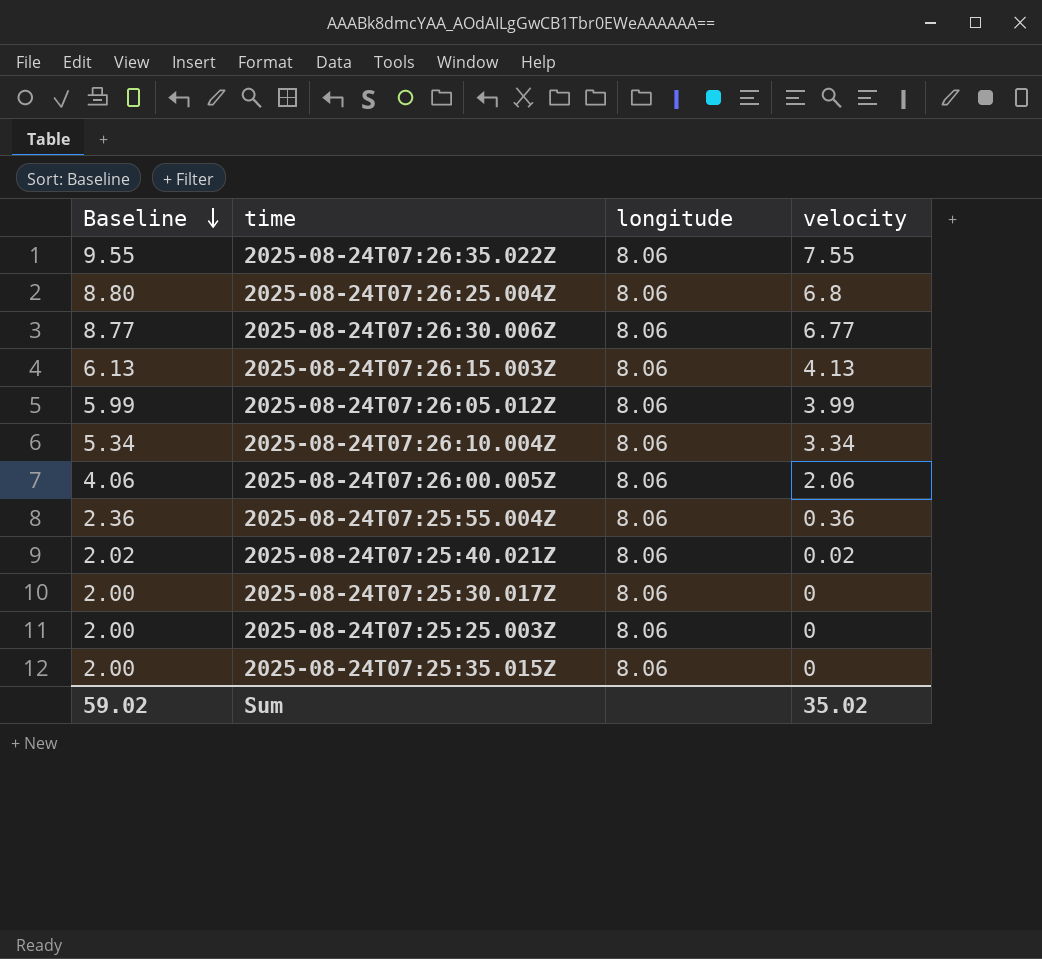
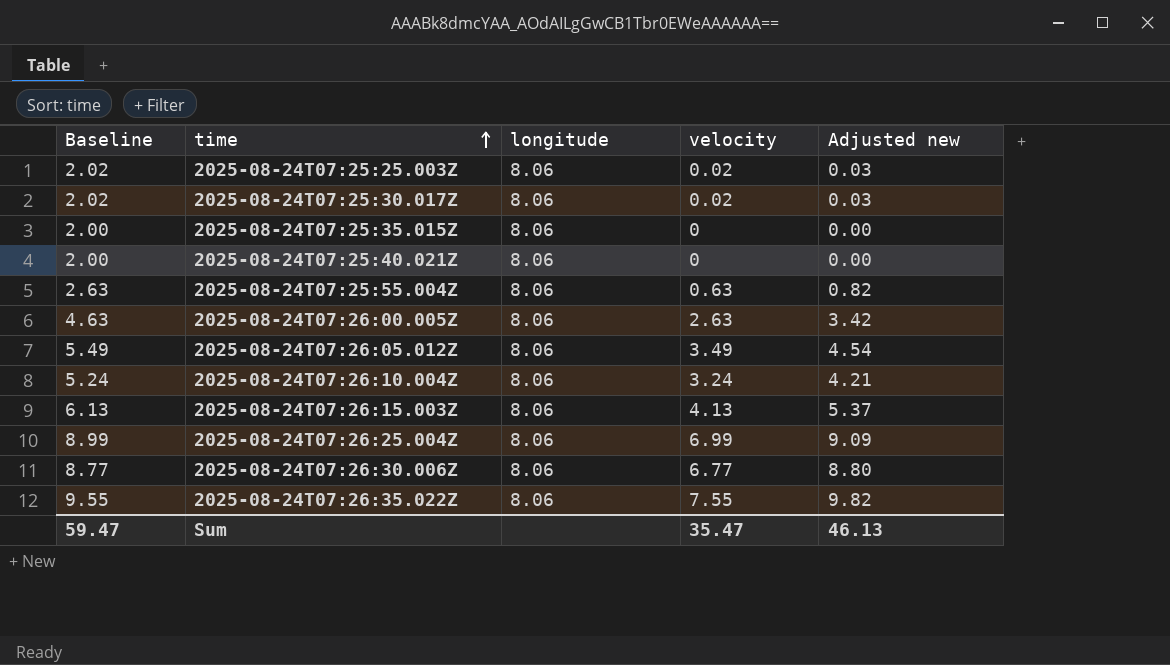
row order: Baseline descending -> time ascending
column Adjusted new | formula: none -> [velocity] * 1.3
2025-08-24T07:25:25.003Z | Baseline: 2.00 -> 2.02
2025-08-24T07:25:25.003Z | velocity: 0 -> 0.02
2025-08-24T07:25:30.017Z | Baseline: 2.00 -> 2.02
2025-08-24T07:25:30.017Z | velocity: 0 -> 0.02
2025-08-24T07:25:40.021Z | Baseline: 2.02 -> 2.00
2025-08-24T07:25:40.021Z | velocity: 0.02 -> 0
2025-08-24T07:25:55.004Z | Baseline: 2.36 -> 2.63
2025-08-24T07:25:55.004Z | velocity: 0.36 -> 0.63
2025-08-24T07:26:00.005Z | Baseline: 4.06 -> 4.63
2025-08-24T07:26:00.005Z | velocity: 2.06 -> 2.63
2025-08-24T07:26:05.012Z | Baseline: 5.99 -> 5.49
2025-08-24T07:26:05.012Z | velocity: 3.99 -> 3.49
2025-08-24T07:26:10.004Z | Baseline: 5.34 -> 5.24
2025-08-24T07:26:10.004Z | velocity: 3.34 -> 3.24
2025-08-24T07:26:25.004Z | Baseline: 8.80 -> 8.99
2025-08-24T07:26:25.004Z | velocity: 6.8 -> 6.99
Sum | Baseline: 59.02 -> 59.47
Sum | velocity: 35.02 -> 35.47

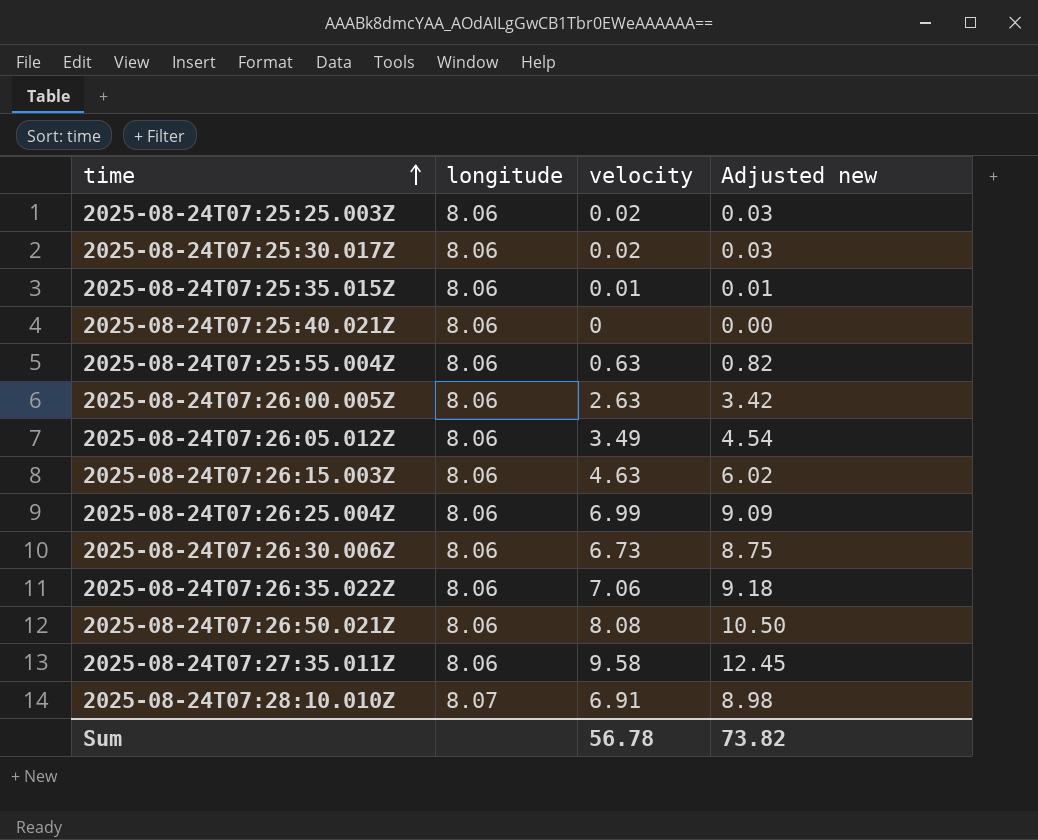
column Baseline | formula: [velocity] + 2 -> none
row 2025-08-24T07:26:10.004Z: 5.24 | 8.06 | 3.24 | 4.21 -> none
2025-08-24T07:25:35.015Z | velocity: 0 -> 0.01
2025-08-24T07:25:35.015Z | Adjusted new: 0.00 -> 0.01
2025-08-24T07:26:15.003Z | velocity: 4.13 -> 4.63
2025-08-24T07:26:15.003Z | Adjusted new: 5.37 -> 6.02
2025-08-24T07:26:30.006Z | velocity: 6.77 -> 6.73
2025-08-24T07:26:30.006Z | Adjusted new: 8.80 -> 8.75
2025-08-24T07:26:35.022Z | velocity: 7.55 -> 7.06
2025-08-24T07:26:35.022Z | Adjusted new: 9.82 -> 9.18
row 2025-08-24T07:26:50.021Z: none -> 8.06 | 8.08 | 10.50
row 2025-08-24T07:27:35.011Z: none -> 8.06 | 9.58 | 12.45
row 2025-08-24T07:28:10.010Z: none -> 8.07 | 6.91 | 8.98
Sum | velocity: 35.47 -> 56.78
Sum | Adjusted new: 46.13 -> 73.82

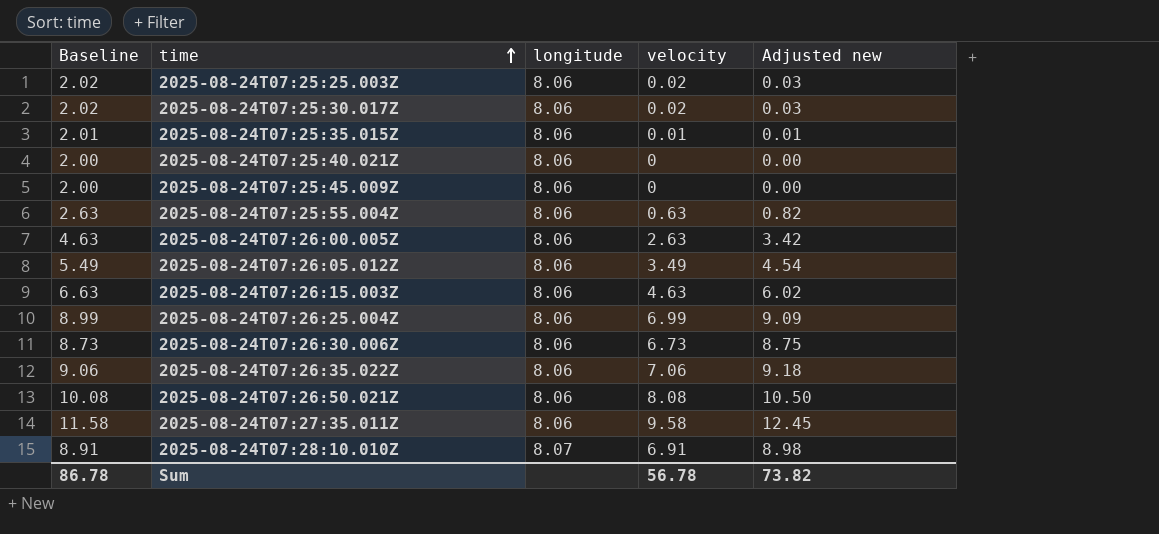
column Baseline | formula: none -> [velocity] + 2
row 2025-08-24T07:25:45.009Z: none -> 2.00 | 8.06 | 0 | 0.00

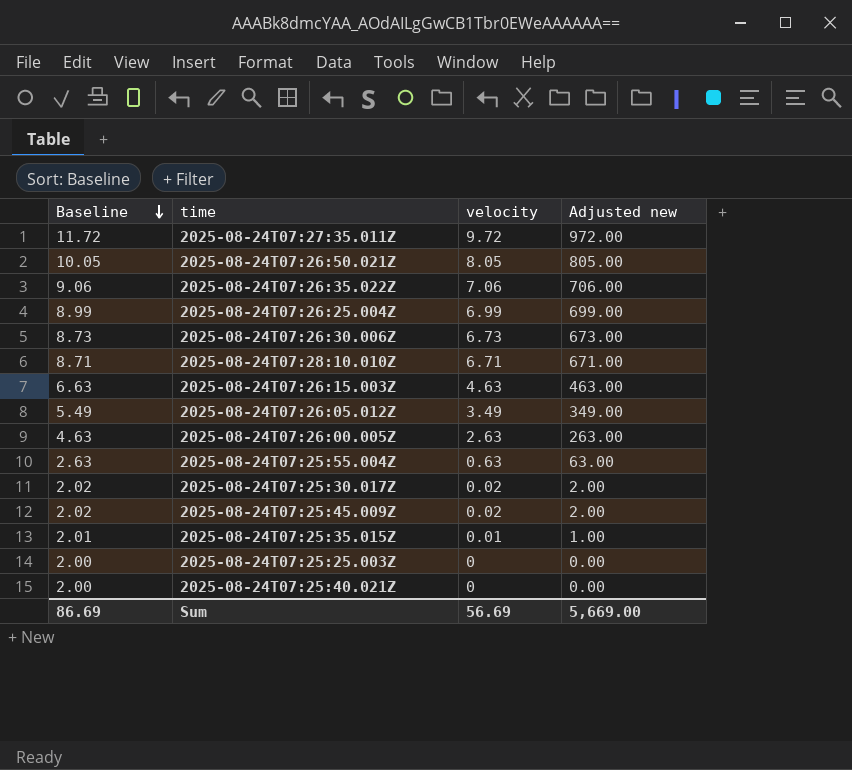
row order: time ascending -> Baseline descending
column longitude | position: 3 -> none
column Adjusted new | formula: [velocity] * 1.3 -> [velocity] * 100
2025-08-24T07:27:35.011Z | Baseline: 11.58 -> 11.72
2025-08-24T07:27:35.011Z | velocity: 9.58 -> 9.72
2025-08-24T07:26:50.021Z | Baseline: 10.08 -> 10.05
2025-08-24T07:26:50.021Z | velocity: 8.08 -> 8.05
2025-08-24T07:28:10.010Z | Baseline: 8.91 -> 8.71
2025-08-24T07:28:10.010Z | velocity: 6.91 -> 6.71
2025-08-24T07:25:45.009Z | Baseline: 2.00 -> 2.02
2025-08-24T07:25:45.009Z | velocity: 0 -> 0.02
2025-08-24T07:25:25.003Z | Baseline: 2.02 -> 2.00
2025-08-24T07:25:25.003Z | velocity: 0.02 -> 0
Sum | Baseline: 86.78 -> 86.69
Sum | velocity: 56.78 -> 56.69
Sum | Adjusted new: 73.82 -> 5,669.00

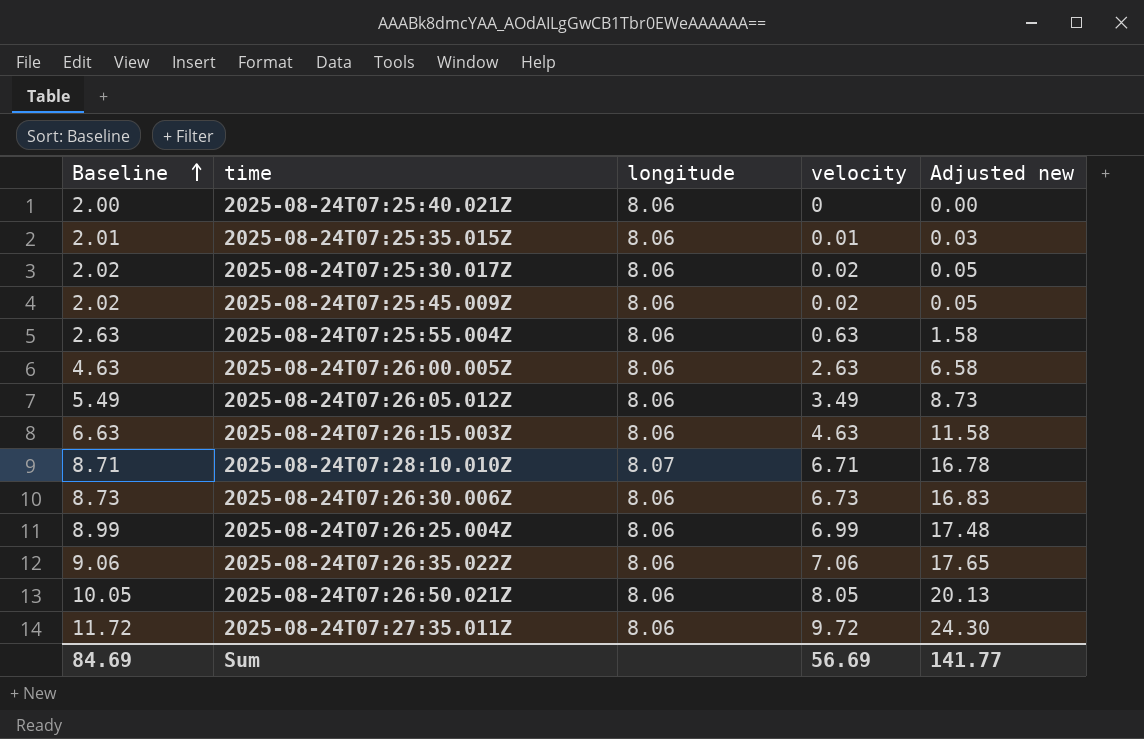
row order: Baseline descending -> Baseline ascending
column longitude | position: none -> 3
column Adjusted new | formula: [velocity] * 100 -> [velocity] * 2.5
row 2025-08-24T07:25:25.003Z: 2.00 | 0 | 0.00 -> none
Sum | Baseline: 86.69 -> 84.69
Sum | Adjusted new: 5,669.00 -> 141.77

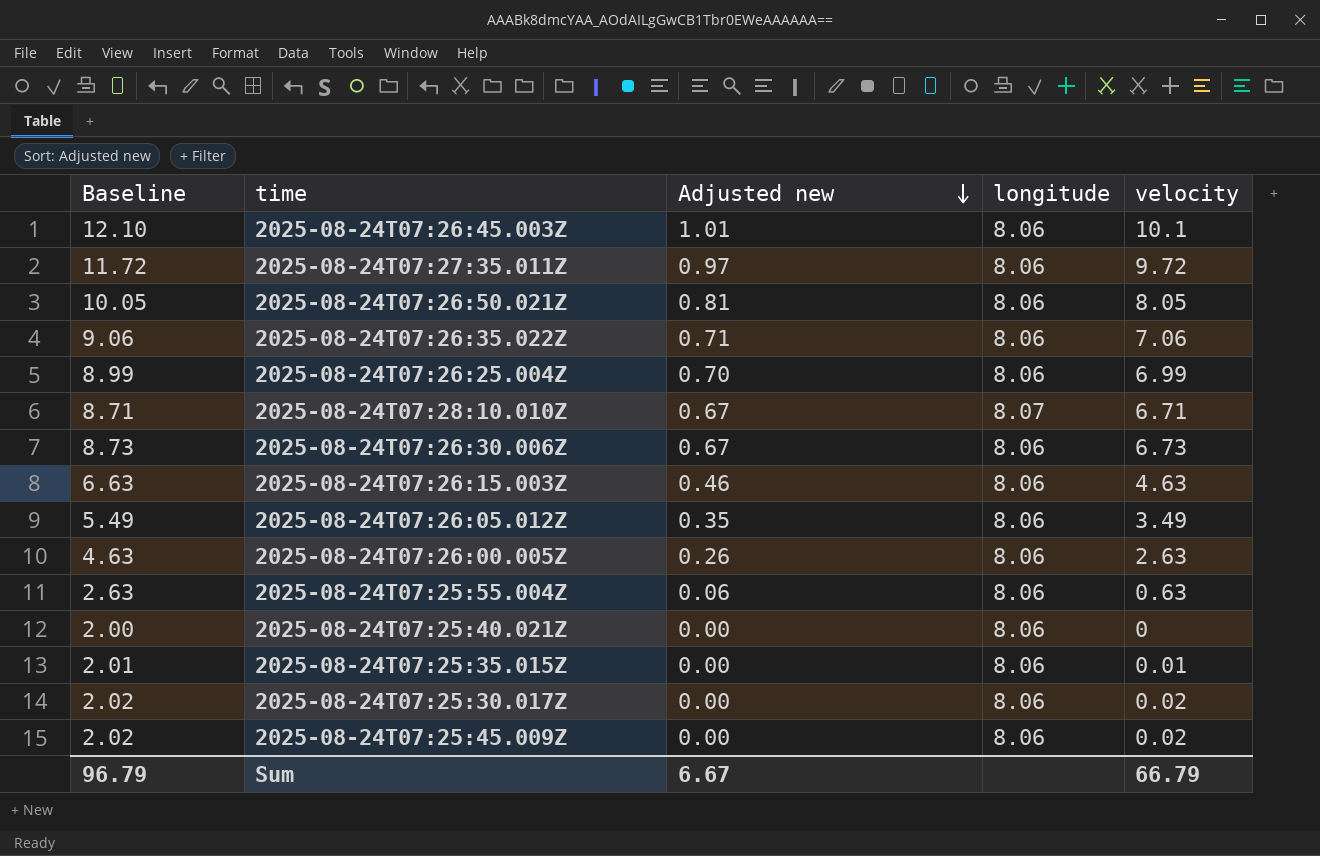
row order: Baseline ascending -> Adjusted new descending
column Adjusted new | formula: [velocity] * 2.5 -> [velocity] * 0.1
column Adjusted new | position: 5 -> 3
row 2025-08-24T07:26:45.003Z: none -> 12.10 | 1.01 | 8.06 | 10.1
Sum | Baseline: 84.69 -> 96.79
Sum | Adjusted new: 141.77 -> 6.67
Sum | velocity: 56.69 -> 66.79

